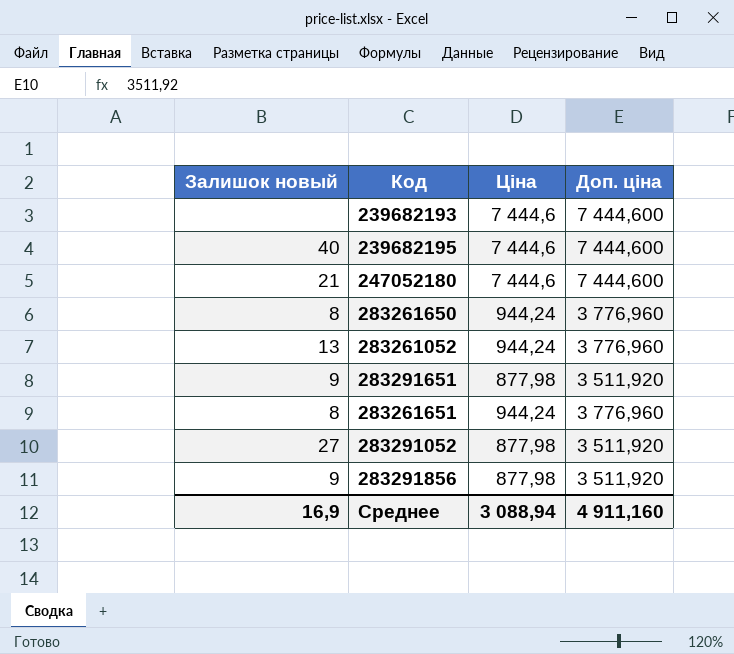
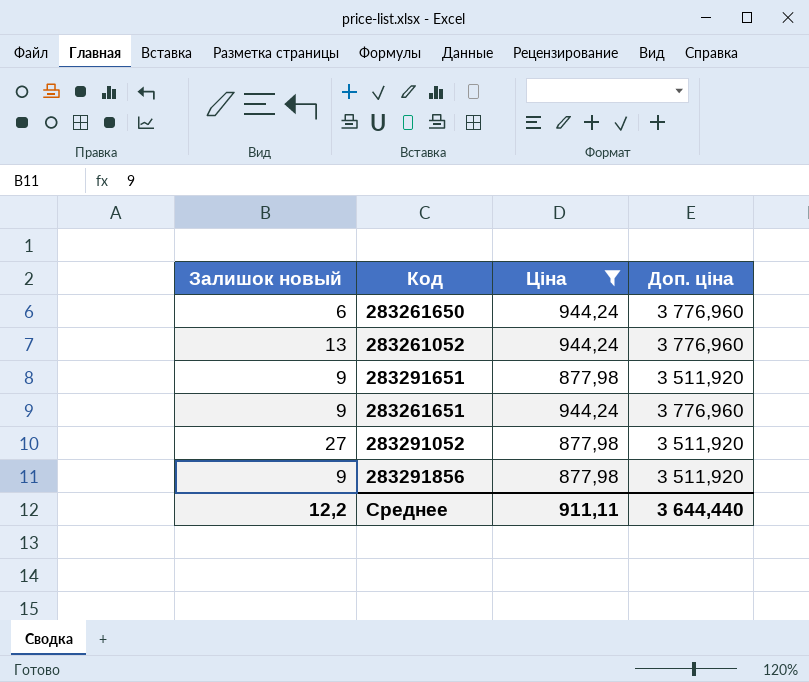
filter: none -> Ціна != 7 444,6
283261650 | Залишок новый: 8 -> 6
283261651 | Залишок новый: 8 -> 9
Среднее | Залишок новый: 16,9 -> 12,2
Среднее | Ціна: 3 088,94 -> 911,11
Среднее | Доп. ціна: 4 911,160 -> 3 644,440

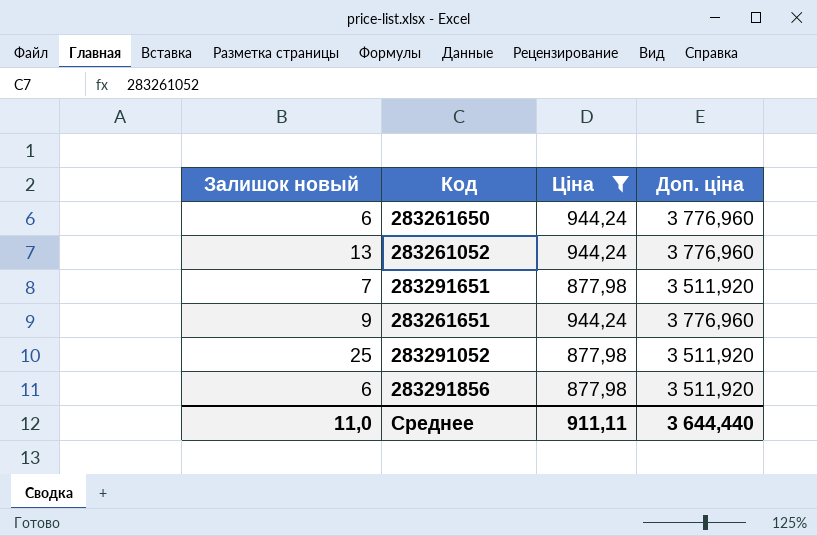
283291651 | Залишок новый: 9 -> 7
283291052 | Залишок новый: 27 -> 25
283291856 | Залишок новый: 9 -> 6
Среднее | Залишок новый: 12,2 -> 11,0

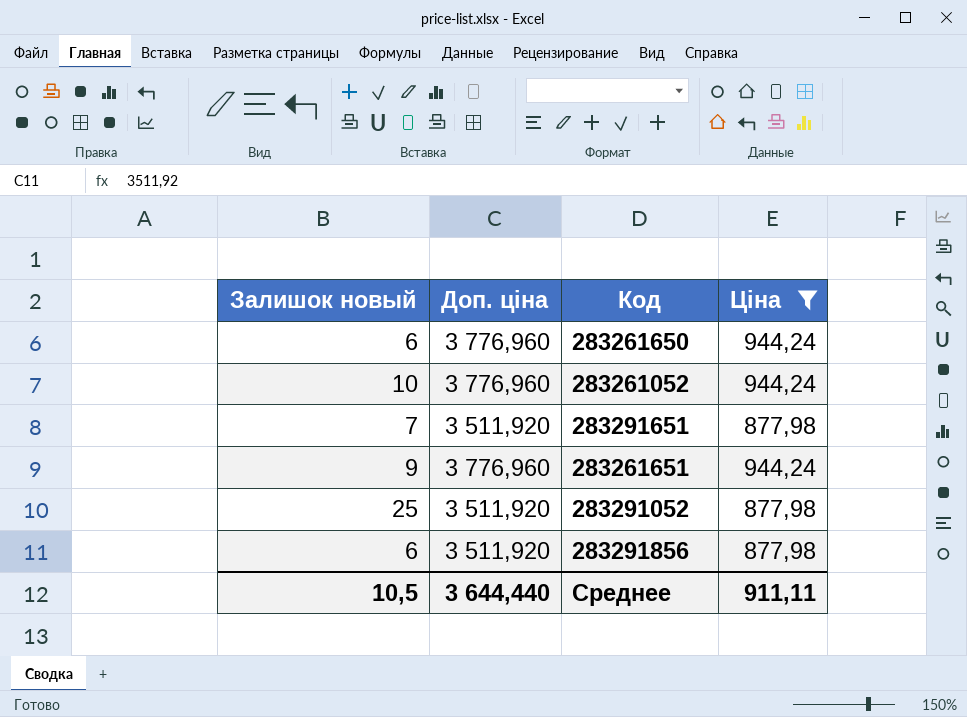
column Доп. ціна | position: 4 -> 2
283261052 | Залишок новый: 13 -> 10
Среднее | Залишок новый: 11,0 -> 10,5

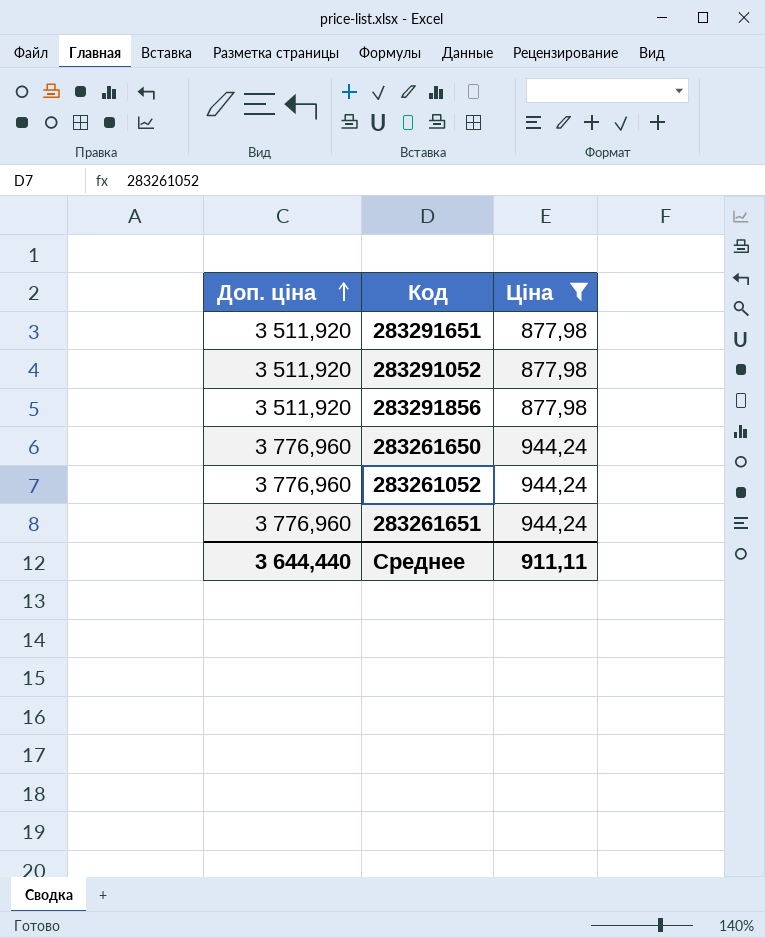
row order: none -> Доп. ціна ascending
column Залишок новый | position: 1 -> none

